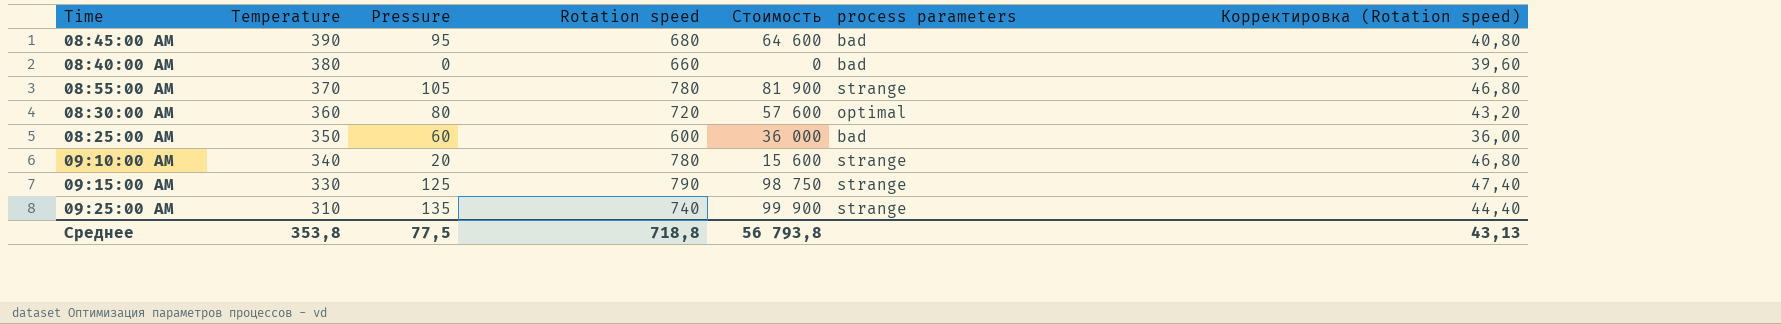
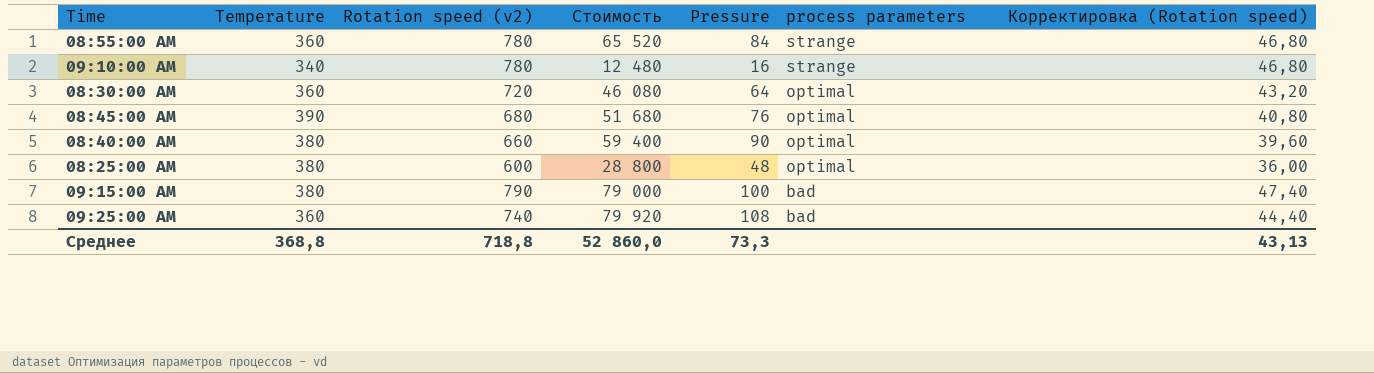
row order: Temperature descending -> process parameters descending
column name: Rotation speed -> Rotation speed (v2)
column Pressure | position: 3 -> 5
08:55:00 AM | Temperature: 370 -> 360
08:55:00 AM | Стоимость: 81 900 -> 65 520
08:55:00 AM | Pressure: 105 -> 84
09:10:00 AM | Стоимость: 15 600 -> 12 480
09:10:00 AM | Pressure: 20 -> 16
08:30:00 AM | Стоимость: 57 600 -> 46 080
08:30:00 AM | Pressure: 80 -> 64
08:45:00 AM | Стоимость: 64 600 -> 51 680
08:45:00 AM | Pressure: 95 -> 76
08:45:00 AM | process parameters: bad -> optimal
08:40:00 AM | Стоимость: 0 -> 59 400
08:40:00 AM | Pressure: 0 -> 90
08:40:00 AM | process parameters: bad -> optimal
08:25:00 AM | Temperature: 350 -> 380
08:25:00 AM | Стоимость: 36 000 -> 28 800
08:25:00 AM | Pressure: 60 -> 48
08:25:00 AM | process parameters: bad -> optimal
09:15:00 AM | Temperature: 330 -> 380
09:15:00 AM | Стоимость: 98 750 -> 79 000
09:15:00 AM | Pressure: 125 -> 100
09:15:00 AM | process parameters: strange -> bad
09:25:00 AM | Temperature: 310 -> 360
09:25:00 AM | Стоимость: 99 900 -> 79 920
09:25:00 AM | Pressure: 135 -> 108
09:25:00 AM | process parameters: strange -> bad
Среднее | Temperature: 353,8 -> 368,8
Среднее | Стоимость: 56 793,8 -> 52 860,0
Среднее | Pressure: 77,5 -> 73,3

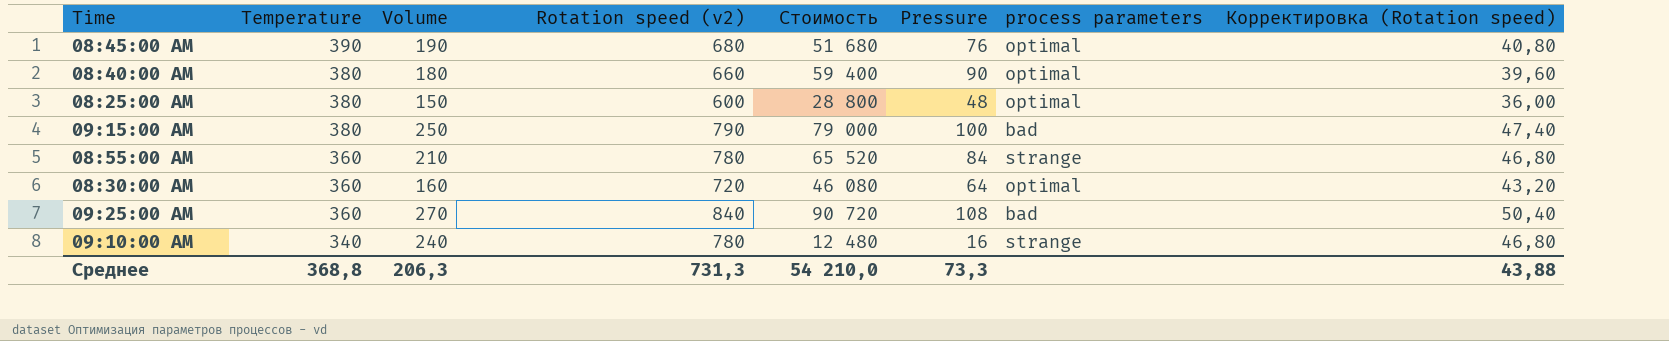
row order: process parameters descending -> Temperature descending
column Volume | position: none -> 3
09:25:00 AM | Rotation speed (v2): 740 -> 840
09:25:00 AM | Стоимость: 79 920 -> 90 720
09:25:00 AM | Корректировка (Rotation speed): 44,40 -> 50,40
Среднее | Rotation speed (v2): 718,8 -> 731,3
Среднее | Стоимость: 52 860,0 -> 54 210,0
Среднее | Корректировка (Rotation speed): 43,13 -> 43,88

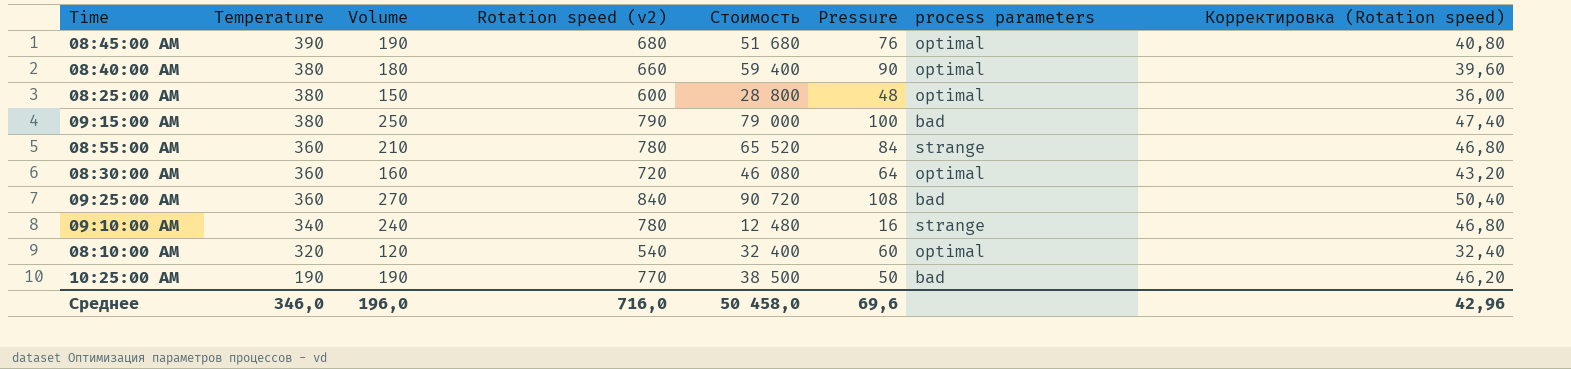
row 08:10:00 AM: none -> 320 | 120 | 540 | 32 400 | 60 | optimal | 32,40
row 10:25:00 AM: none -> 190 | 190 | 770 | 38 500 | 50 | bad | 46,20
Среднее | Temperature: 368,8 -> 346,0
Среднее | Volume: 206,3 -> 196,0
Среднее | Rotation speed (v2): 731,3 -> 716,0
Среднее | Стоимость: 54 210,0 -> 50 458,0
Среднее | Pressure: 73,3 -> 69,6
Среднее | Корректировка (Rotation speed): 43,88 -> 42,96

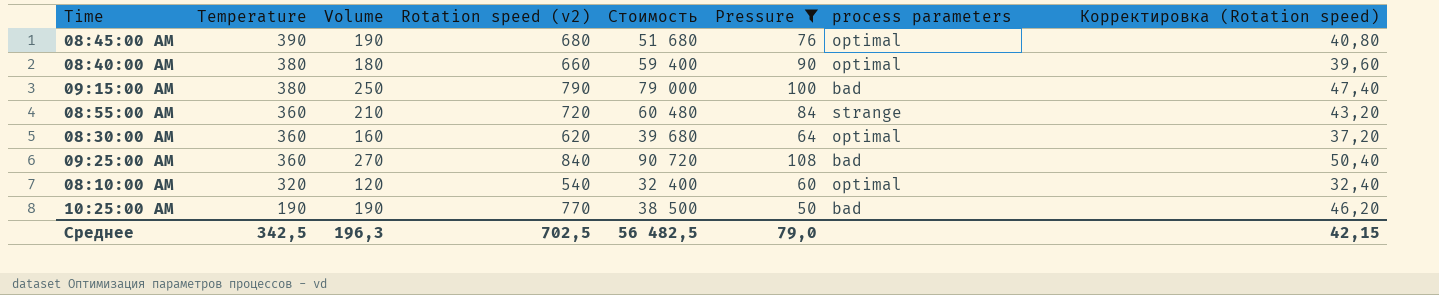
filter: none -> Pressure >= 50
08:55:00 AM | Rotation speed (v2): 780 -> 720
08:55:00 AM | Стоимость: 65 520 -> 60 480
08:55:00 AM | Корректировка (Rotation speed): 46,80 -> 43,20
08:30:00 AM | Rotation speed (v2): 720 -> 620
08:30:00 AM | Стоимость: 46 080 -> 39 680
08:30:00 AM | Корректировка (Rotation speed): 43,20 -> 37,20
Среднее | Temperature: 346,0 -> 342,5
Среднее | Volume: 196,0 -> 196,3
Среднее | Rotation speed (v2): 716,0 -> 702,5
Среднее | Стоимость: 50 458,0 -> 56 482,5
Среднее | Pressure: 69,6 -> 79,0
Среднее | Корректировка (Rotation speed): 42,96 -> 42,15

